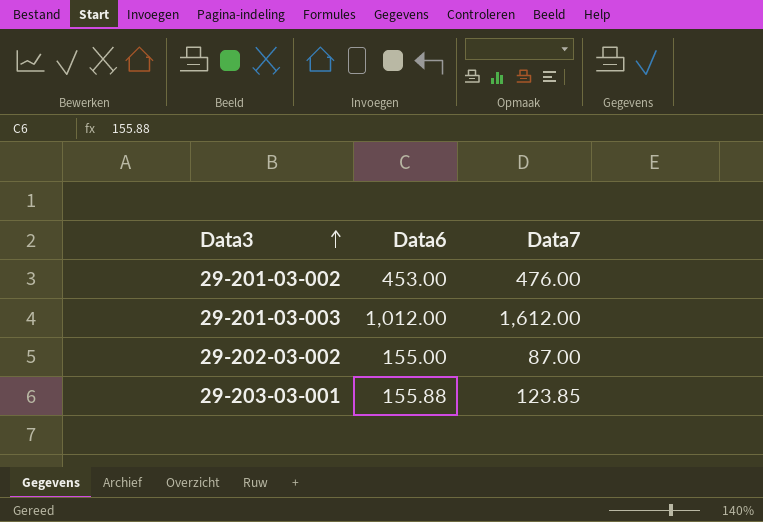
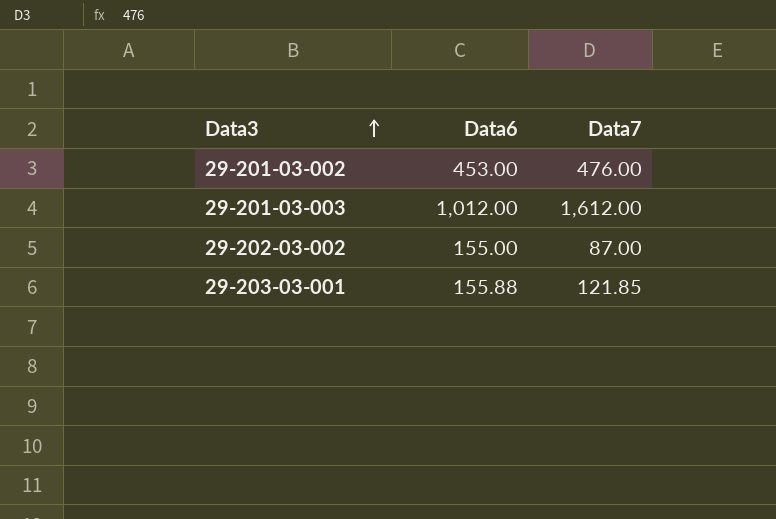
29-203-03-001 | Data7: 123.85 -> 121.85

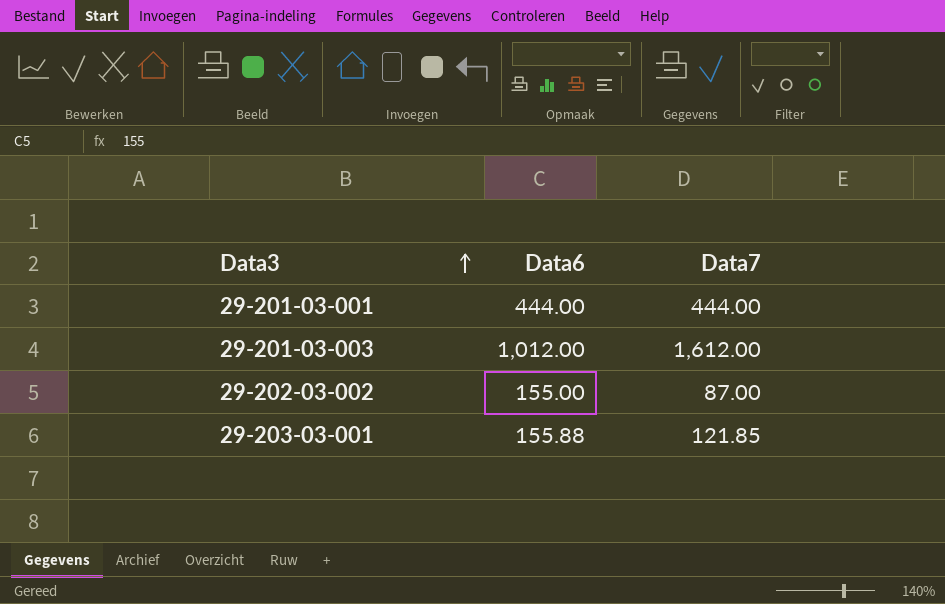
row 29-201-03-002: 453.00 | 476.00 -> none
row 29-201-03-001: none -> 444.00 | 444.00

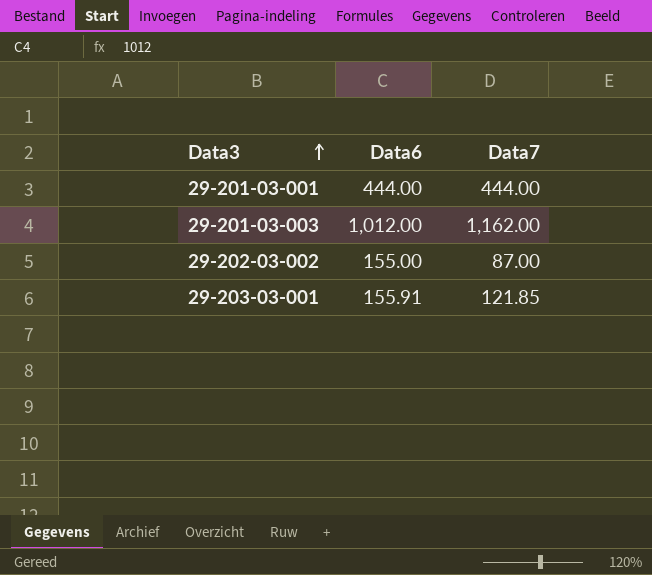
29-201-03-003 | Data7: 1,612.00 -> 1,162.00
29-203-03-001 | Data6: 155.88 -> 155.91

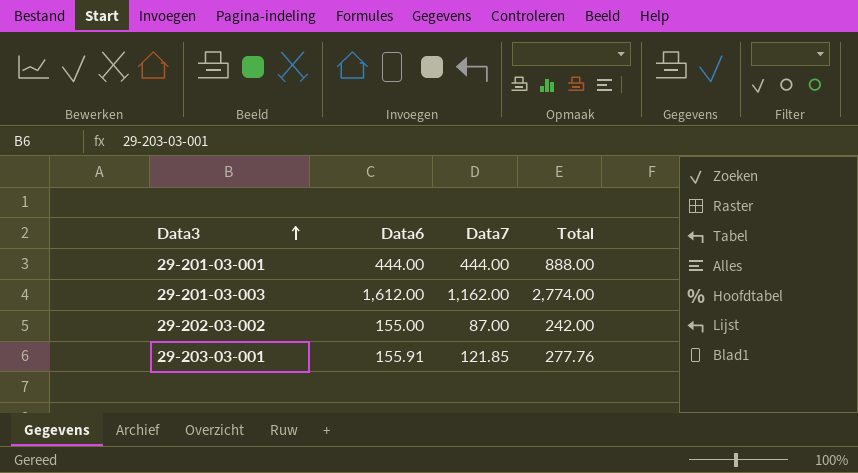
column Total | formula: none -> [Data6] + [Data7]
29-201-03-003 | Data6: 1,012.00 -> 1,612.00

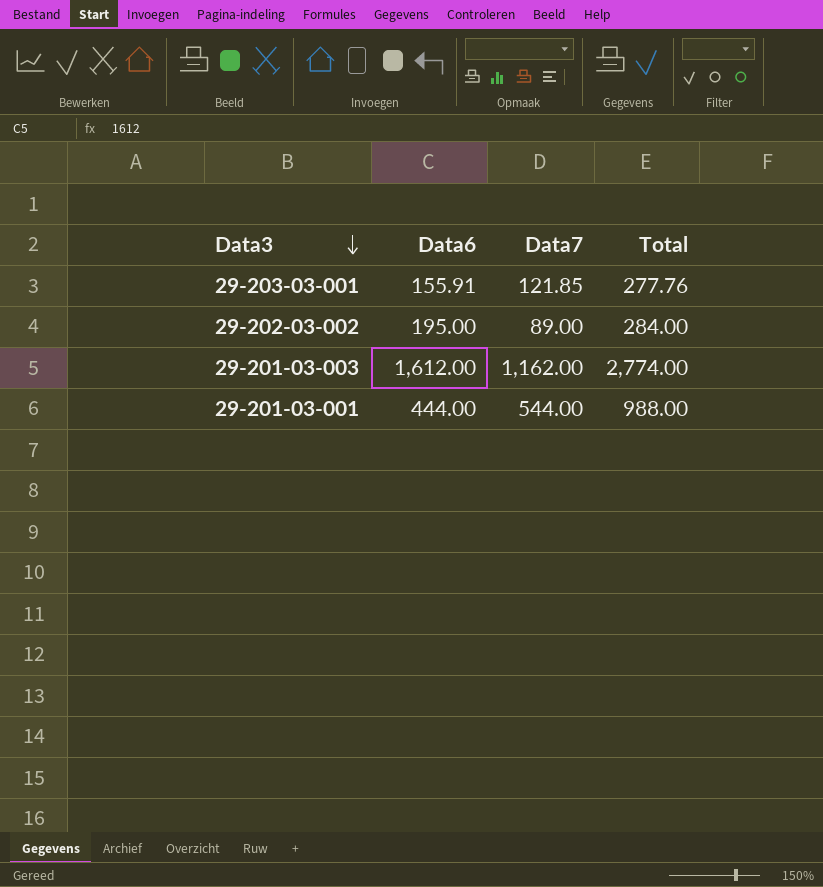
row order: Data3 ascending -> Data3 descending
29-202-03-002 | Data6: 155.00 -> 195.00
29-202-03-002 | Data7: 87.00 -> 89.00
29-202-03-002 | Total: 242.00 -> 284.00
29-201-03-001 | Data7: 444.00 -> 544.00
29-201-03-001 | Total: 888.00 -> 988.00

